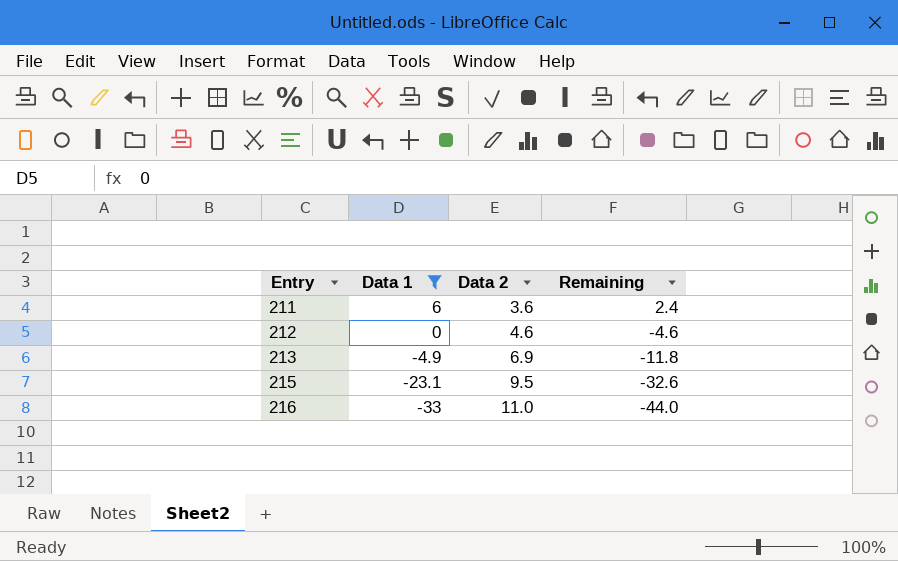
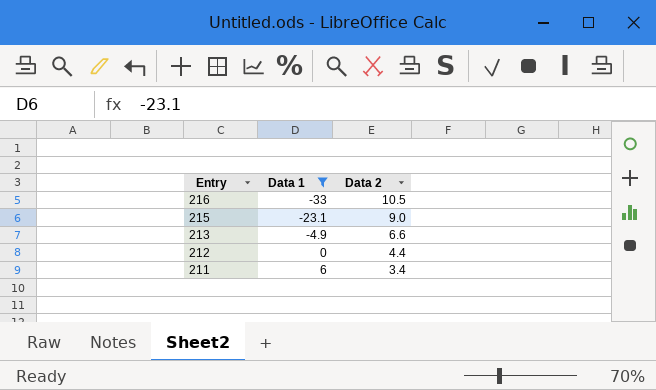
row order: Entry ascending -> Entry descending
column Remaining | formula: [Data 1] - [Data 2] -> none
216 | Data 2: 11.0 -> 10.5
215 | Data 2: 9.5 -> 9.0
213 | Data 2: 6.9 -> 6.6
212 | Data 2: 4.6 -> 4.4
211 | Data 2: 3.6 -> 3.4

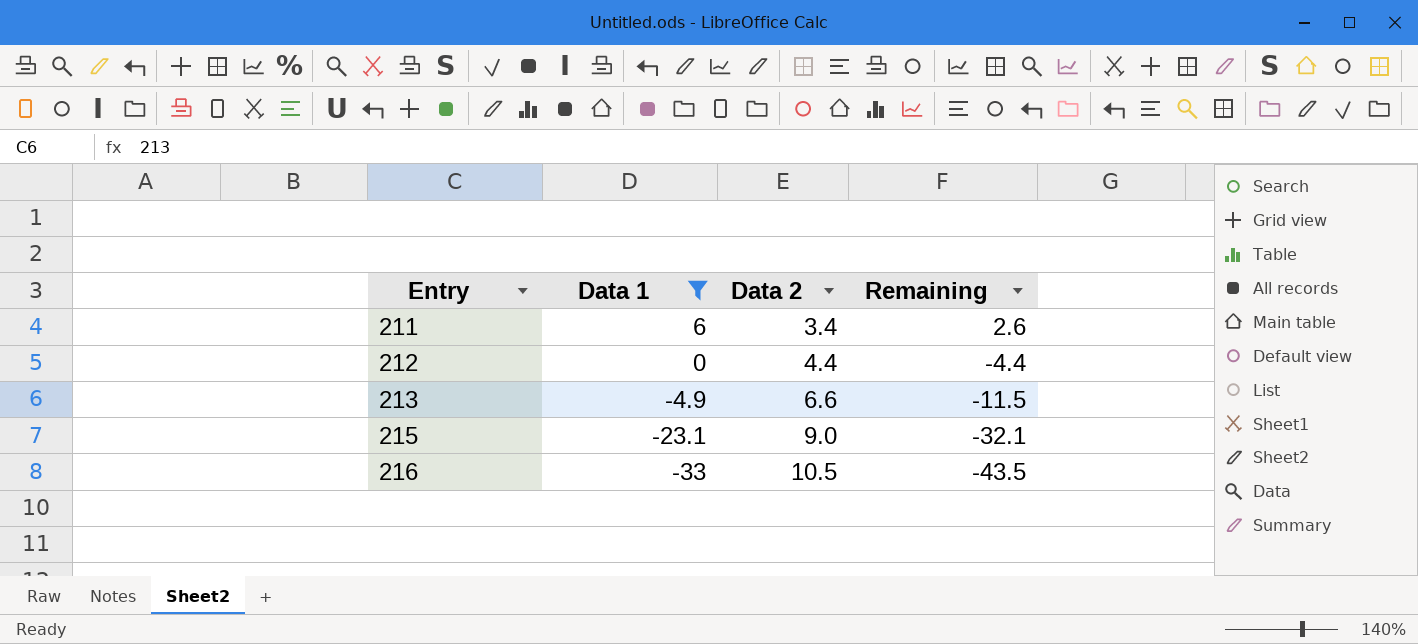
row order: Entry descending -> Entry ascending
column Remaining | formula: none -> [Data 1] - [Data 2]

